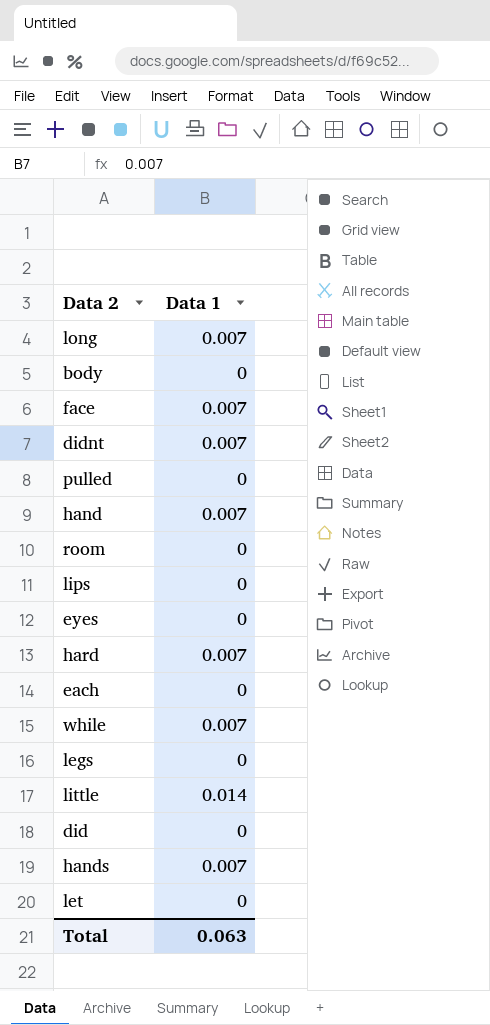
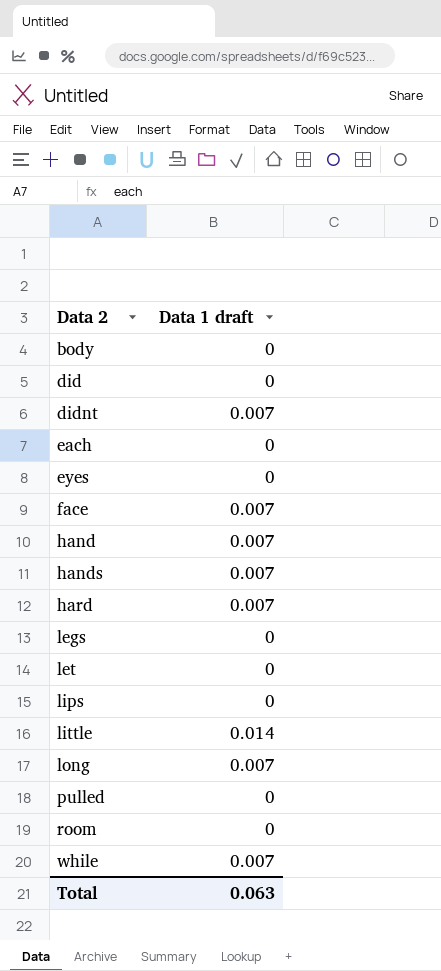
row order: none -> Data 2 ascending
column name: Data 1 -> Data 1 draft

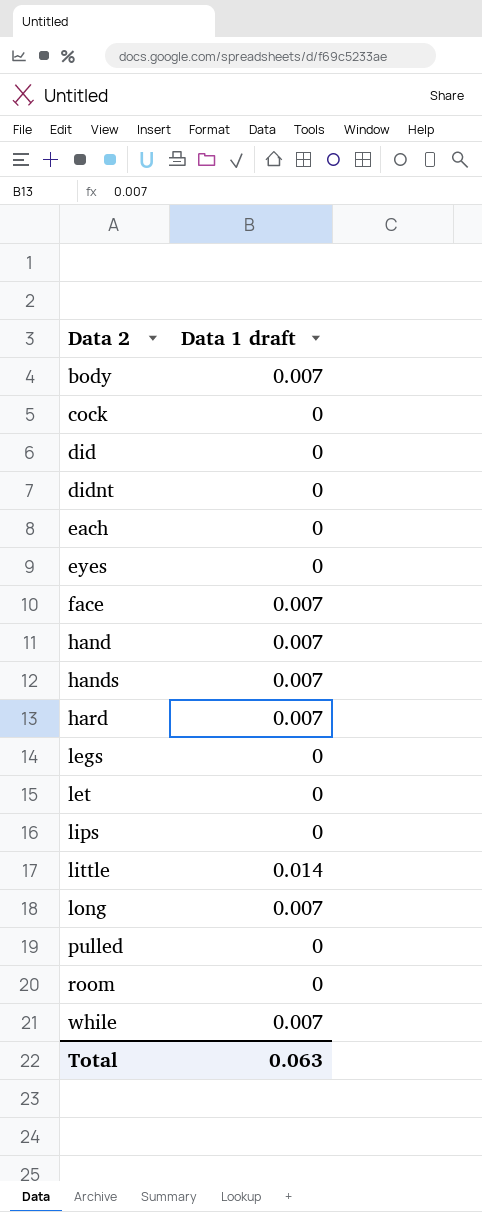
body | Data 1 draft: 0 -> 0.007
row cock: none -> 0
didnt | Data 1 draft: 0.007 -> 0

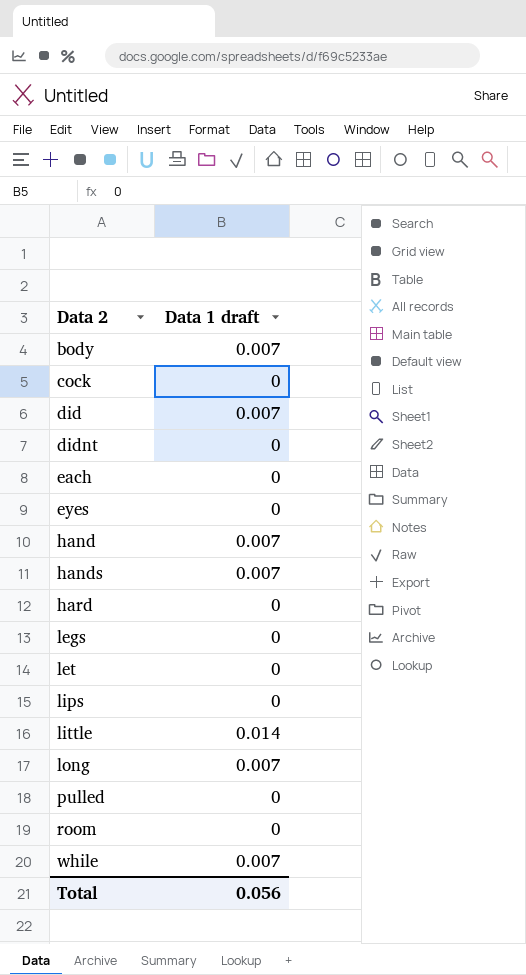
row face: 0.007 -> none
did | Data 1 draft: 0 -> 0.007
hard | Data 1 draft: 0.007 -> 0
Total | Data 1 draft: 0.063 -> 0.056

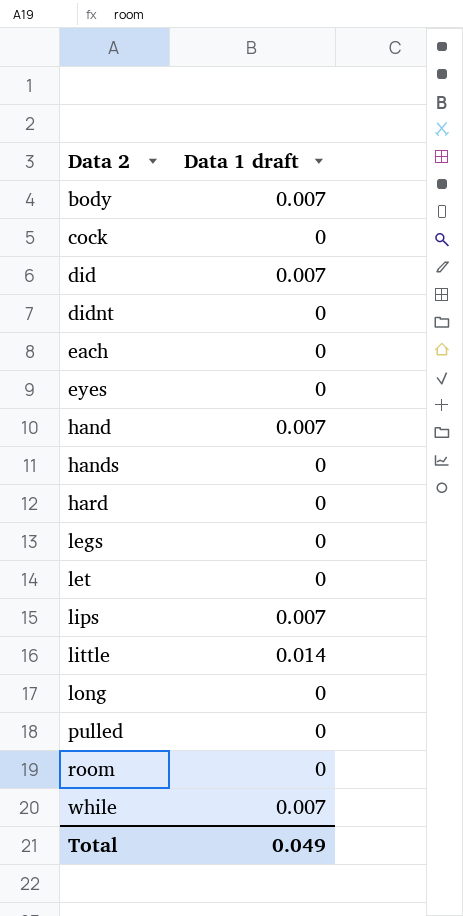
hands | Data 1 draft: 0.007 -> 0
lips | Data 1 draft: 0 -> 0.007
long | Data 1 draft: 0.007 -> 0
Total | Data 1 draft: 0.056 -> 0.049

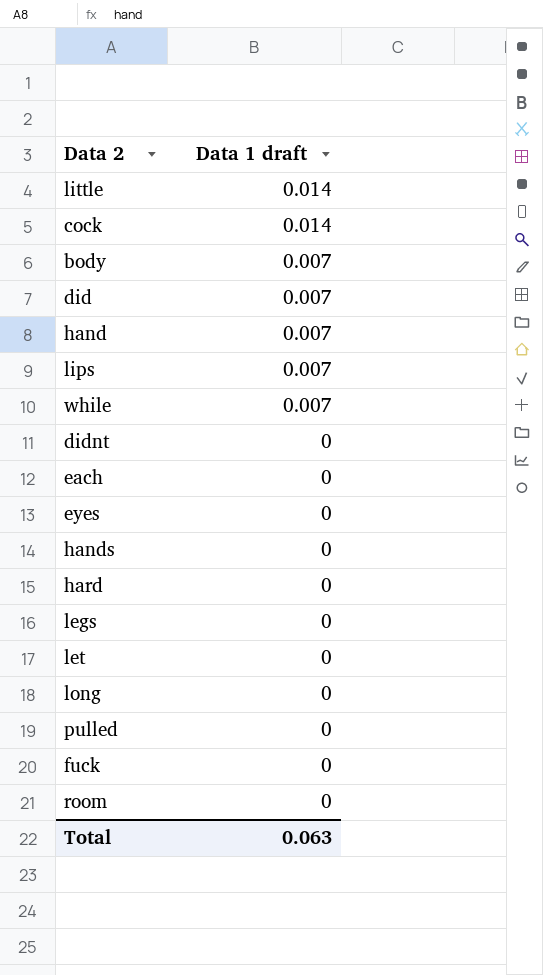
row order: Data 2 ascending -> Data 1 draft descending
cock | Data 1 draft: 0 -> 0.014
row fuck: none -> 0
Total | Data 1 draft: 0.049 -> 0.063

